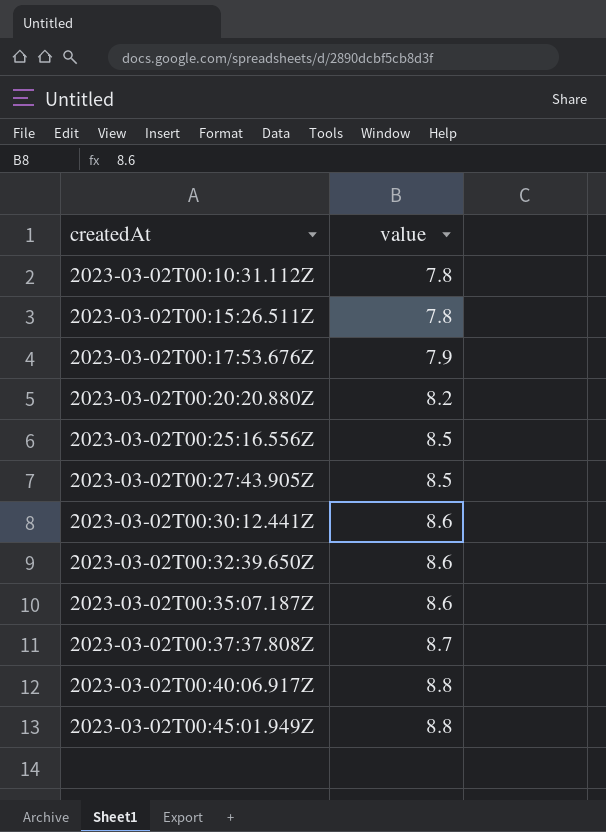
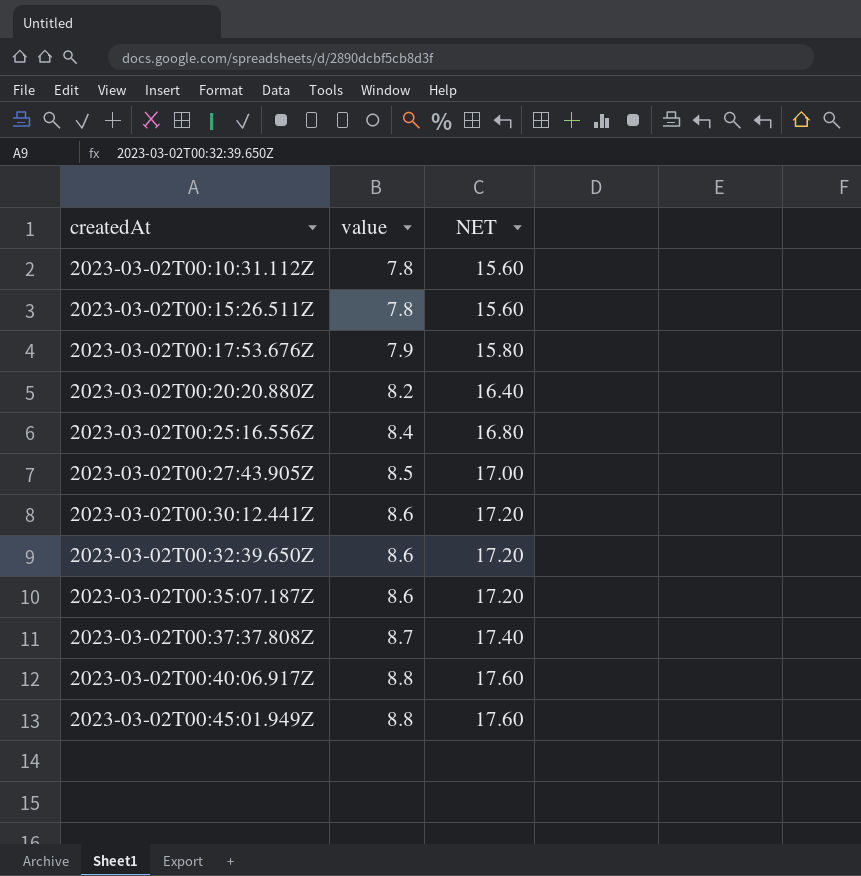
column NET | formula: none -> [value] * 2
2023-03-02T00:25:16.556Z | value: 8.5 -> 8.4

